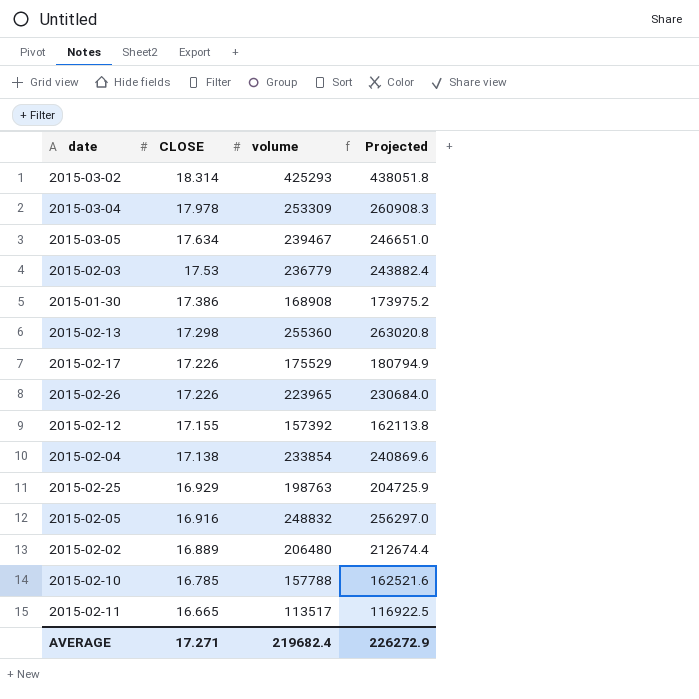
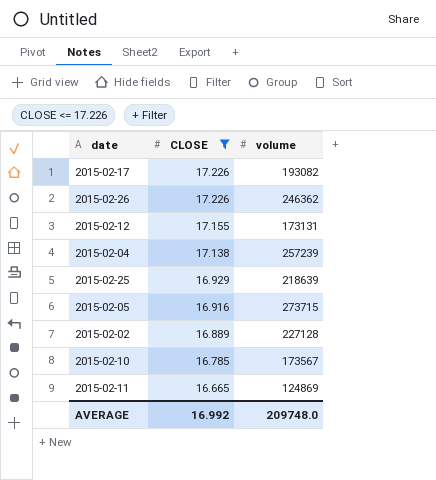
filter: none -> CLOSE <= 17.226
column Projected | formula: [volume] * 1.03 -> none
2015-02-17 | volume: 175529 -> 193082
2015-02-26 | volume: 223965 -> 246362
2015-02-12 | volume: 157392 -> 173131
2015-02-04 | volume: 233854 -> 257239
2015-02-25 | volume: 198763 -> 218639
2015-02-05 | volume: 248832 -> 273715
2015-02-02 | volume: 206480 -> 227128
2015-02-10 | volume: 157788 -> 173567
2015-02-11 | volume: 113517 -> 124869
AVERAGE | CLOSE: 17.271 -> 16.992
AVERAGE | volume: 219682.4 -> 209748.0

